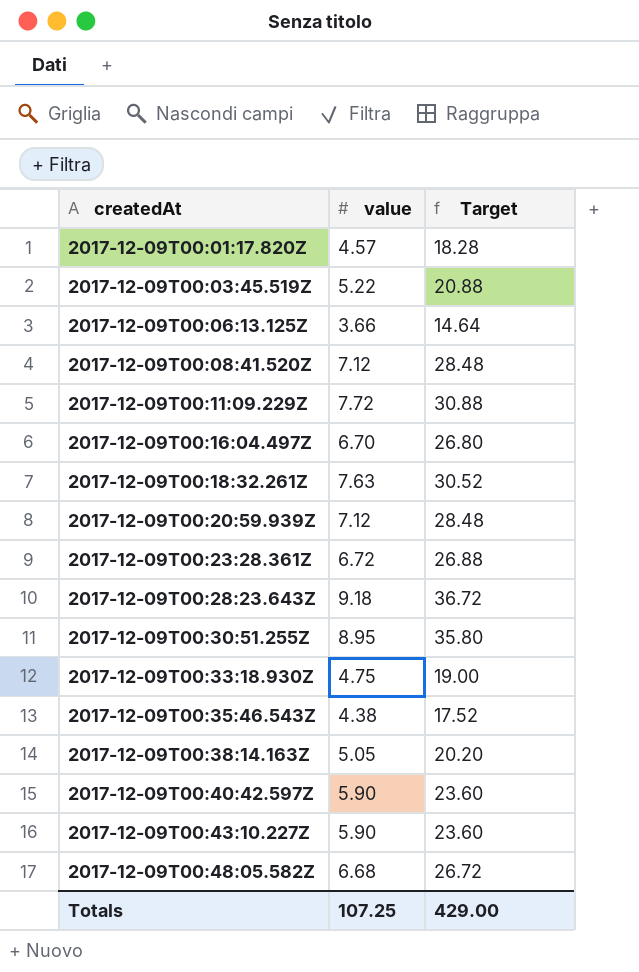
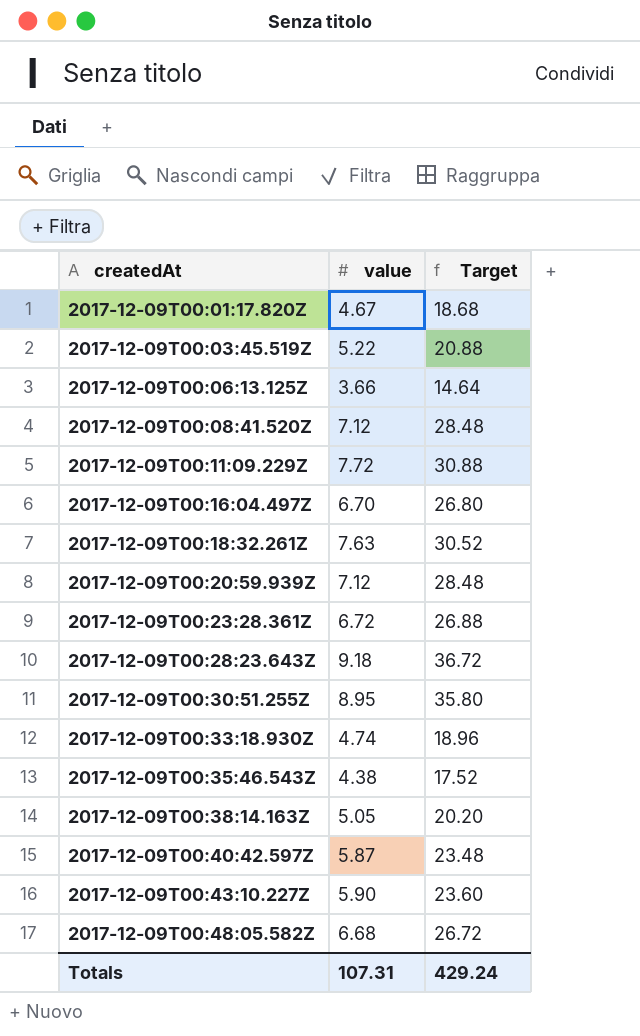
2017-12-09T00:01:17.820Z | value: 4.57 -> 4.67
2017-12-09T00:01:17.820Z | Target: 18.28 -> 18.68
2017-12-09T00:33:18.930Z | value: 4.75 -> 4.74
2017-12-09T00:33:18.930Z | Target: 19.00 -> 18.96
2017-12-09T00:40:42.597Z | value: 5.90 -> 5.87
2017-12-09T00:40:42.597Z | Target: 23.60 -> 23.48
Totals | value: 107.25 -> 107.31
Totals | Target: 429.00 -> 429.24

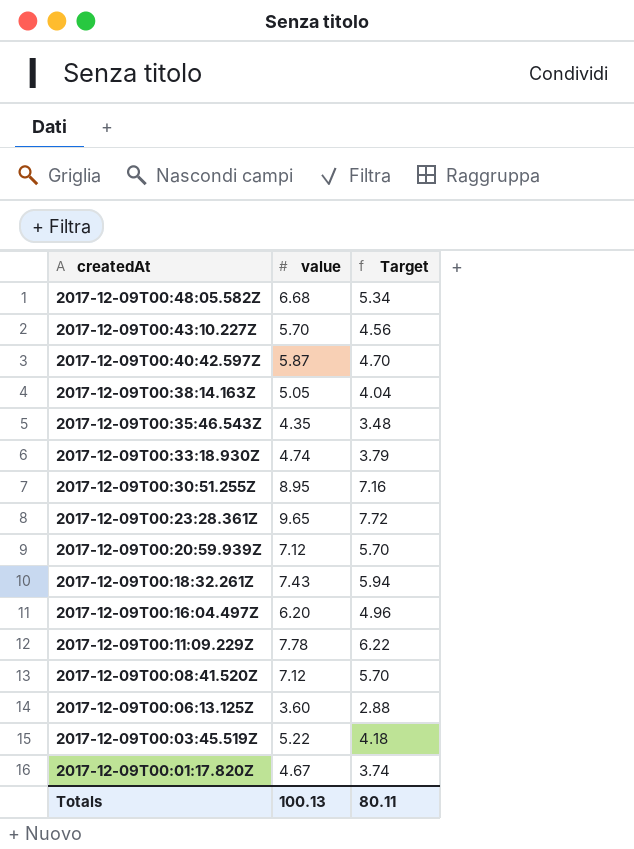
row order: createdAt ascending -> createdAt descending
column Target | formula: [value] * 4 -> [value] * 0.8
row 2017-12-09T00:28:23.643Z: 9.18 | 36.72 -> none
2017-12-09T00:43:10.227Z | value: 5.90 -> 5.70
2017-12-09T00:35:46.543Z | value: 4.38 -> 4.35
2017-12-09T00:23:28.361Z | value: 6.72 -> 9.65
2017-12-09T00:18:32.261Z | value: 7.63 -> 7.43
2017-12-09T00:16:04.497Z | value: 6.70 -> 6.20
2017-12-09T00:11:09.229Z | value: 7.72 -> 7.78
2017-12-09T00:06:13.125Z | value: 3.66 -> 3.60
Totals | value: 107.31 -> 100.13
Totals | Target: 429.24 -> 80.11

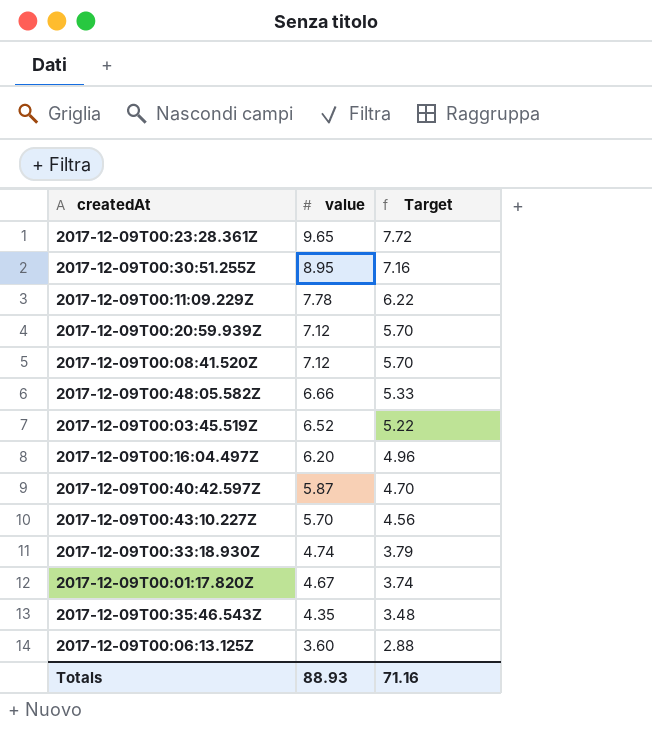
row order: createdAt descending -> value descending
row 2017-12-09T00:38:14.163Z: 5.05 | 4.04 -> none
row 2017-12-09T00:18:32.261Z: 7.43 | 5.94 -> none
2017-12-09T00:48:05.582Z | value: 6.68 -> 6.66
2017-12-09T00:48:05.582Z | Target: 5.34 -> 5.33
2017-12-09T00:03:45.519Z | value: 5.22 -> 6.52
2017-12-09T00:03:45.519Z | Target: 4.18 -> 5.22
Totals | value: 100.13 -> 88.93
Totals | Target: 80.11 -> 71.16

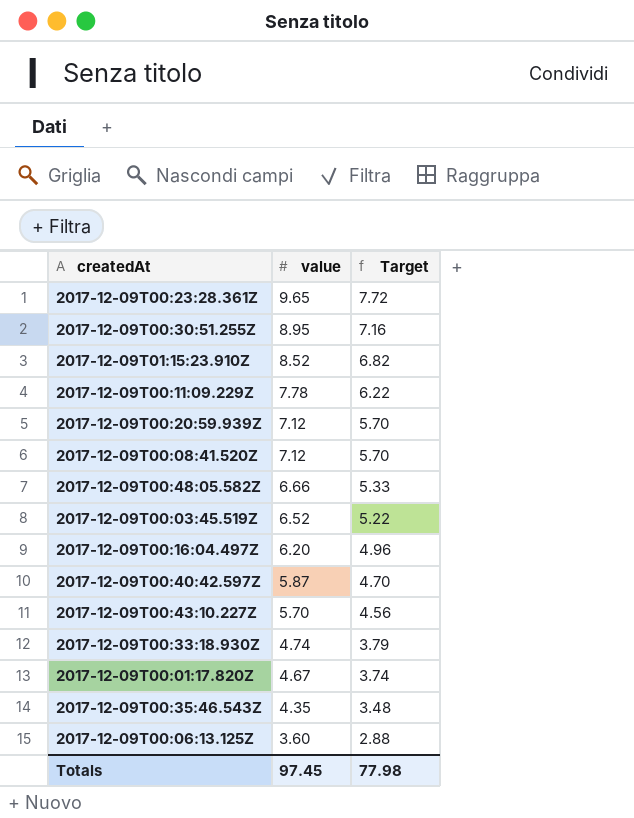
row 2017-12-09T01:15:23.910Z: none -> 8.52 | 6.82
Totals | value: 88.93 -> 97.45
Totals | Target: 71.16 -> 77.98

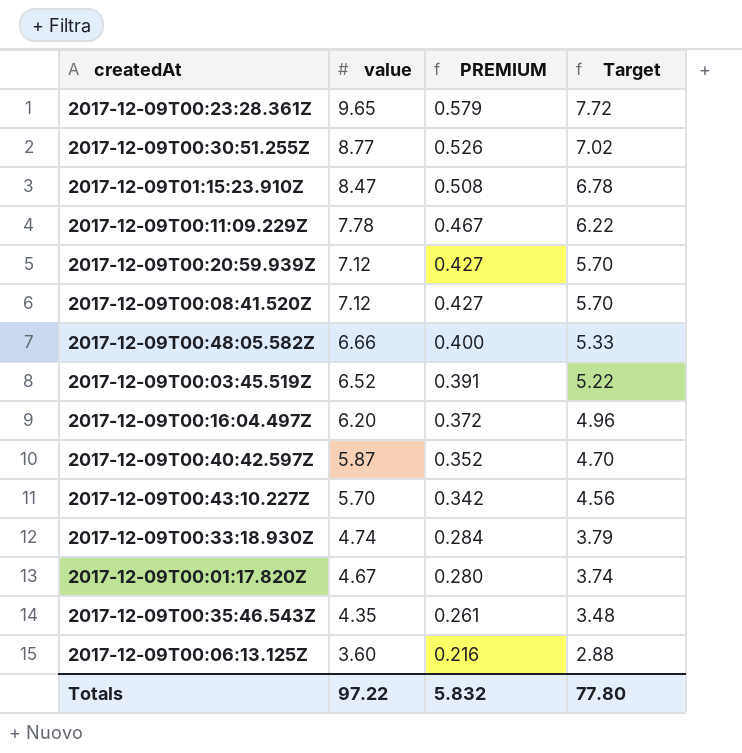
column PREMIUM | formula: none -> [value] * 0.06
2017-12-09T00:30:51.255Z | value: 8.95 -> 8.77
2017-12-09T00:30:51.255Z | Target: 7.16 -> 7.02
2017-12-09T01:15:23.910Z | value: 8.52 -> 8.47
2017-12-09T01:15:23.910Z | Target: 6.82 -> 6.78
Totals | value: 97.45 -> 97.22
Totals | Target: 77.98 -> 77.80

